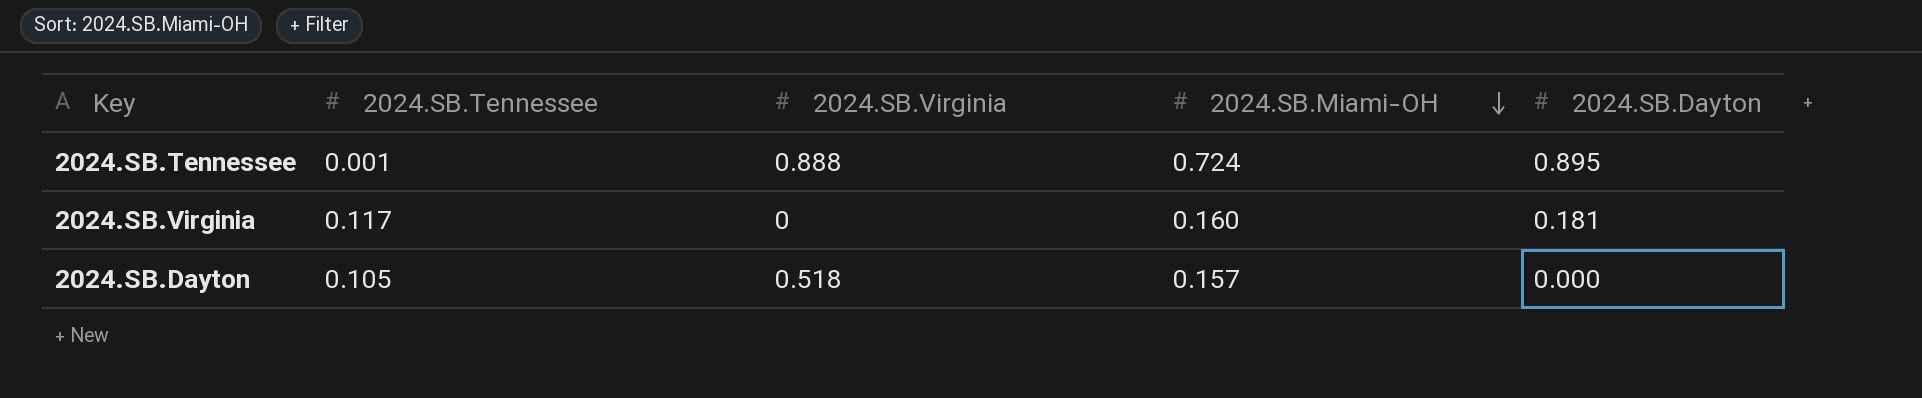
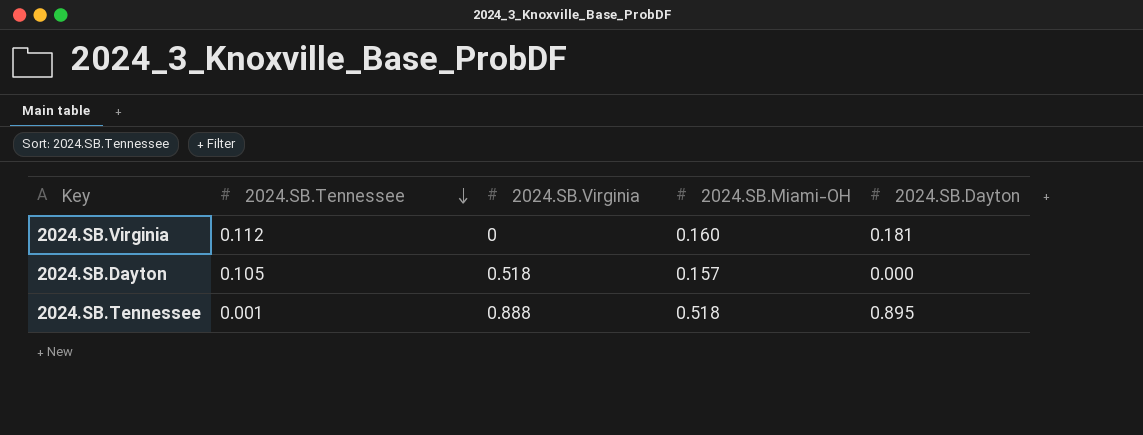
row order: 2024.SB.Miami-OH descending -> 2024.SB.Tennessee descending
2024.SB.Virginia | 2024.SB.Tennessee: 0.117 -> 0.112
2024.SB.Tennessee | 2024.SB.Miami-OH: 0.724 -> 0.518

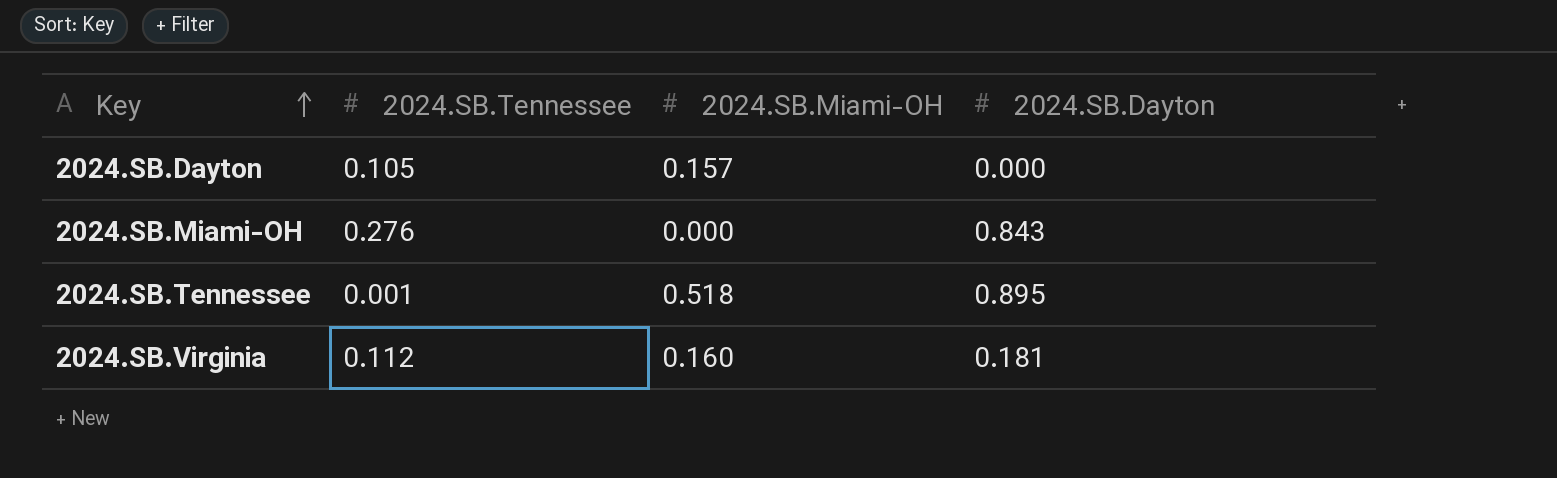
row order: 2024.SB.Tennessee descending -> Key ascending
column 2024.SB.Virginia | position: 3 -> none
row 2024.SB.Miami-OH: none -> 0.276 | 0.000 | 0.843

